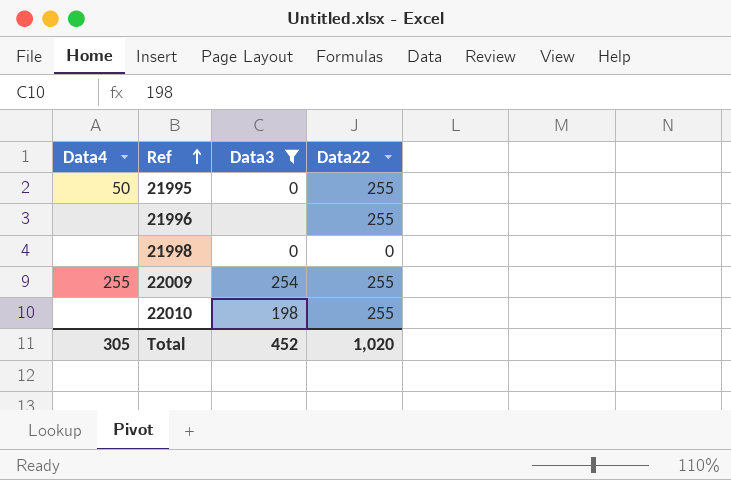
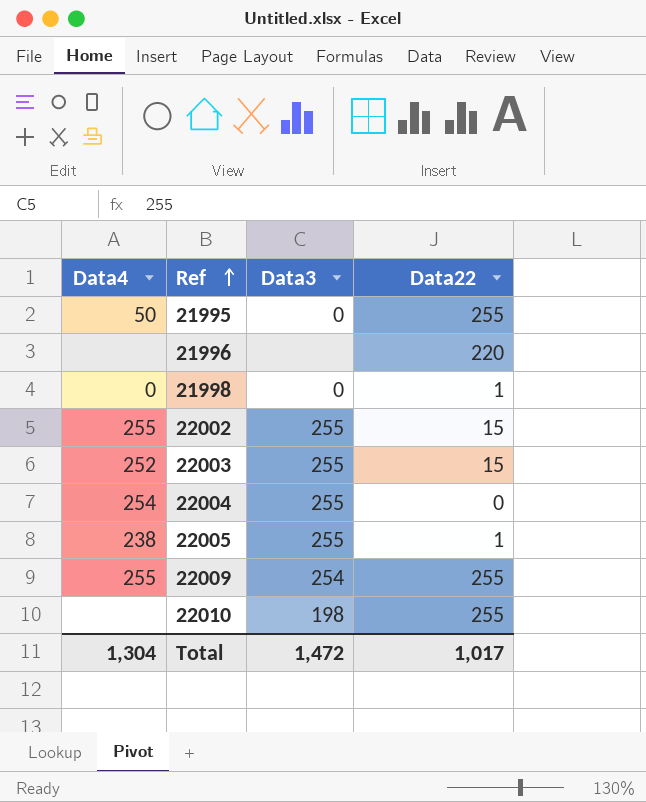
filter: Data3 != 255 -> none
21996 | Data22: 255 -> 220
21998 | Data4: none -> 0
21998 | Data22: 0 -> 1
Total | Data4: 305 -> 1,304
Total | Data3: 452 -> 1,472
Total | Data22: 1,020 -> 1,017

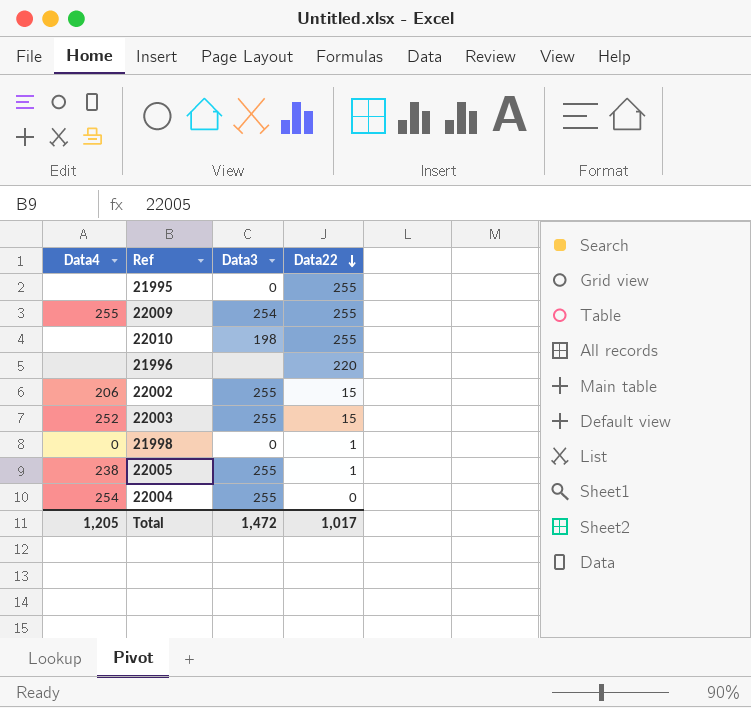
row order: Ref ascending -> Data22 descending
21995 | Data4: 50 -> none
22002 | Data4: 255 -> 206
Total | Data4: 1,304 -> 1,205

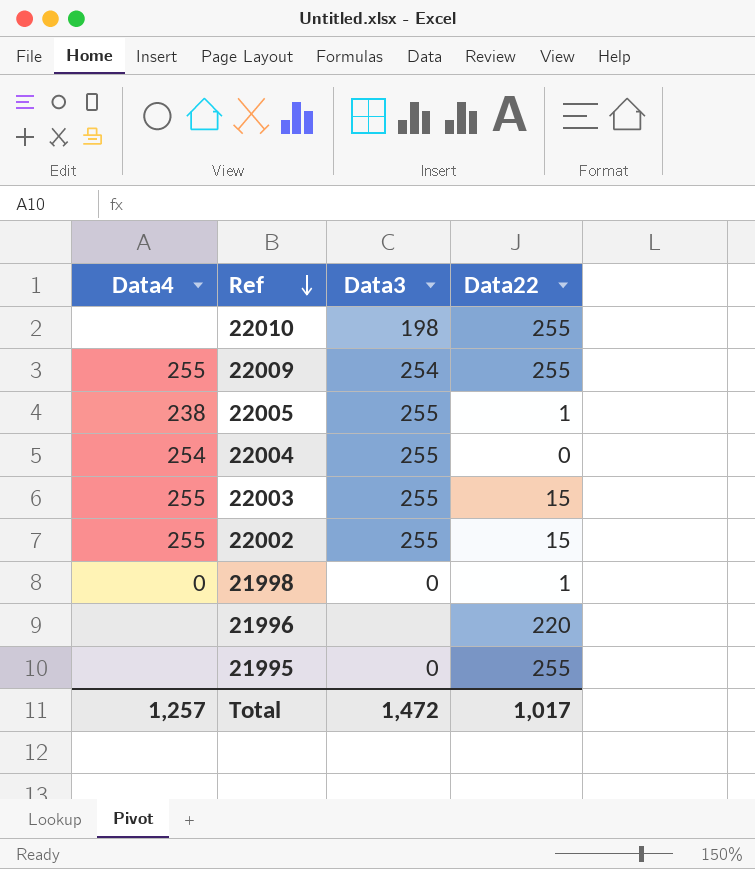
row order: Data22 descending -> Ref descending
22003 | Data4: 252 -> 255
22002 | Data4: 206 -> 255
Total | Data4: 1,205 -> 1,257

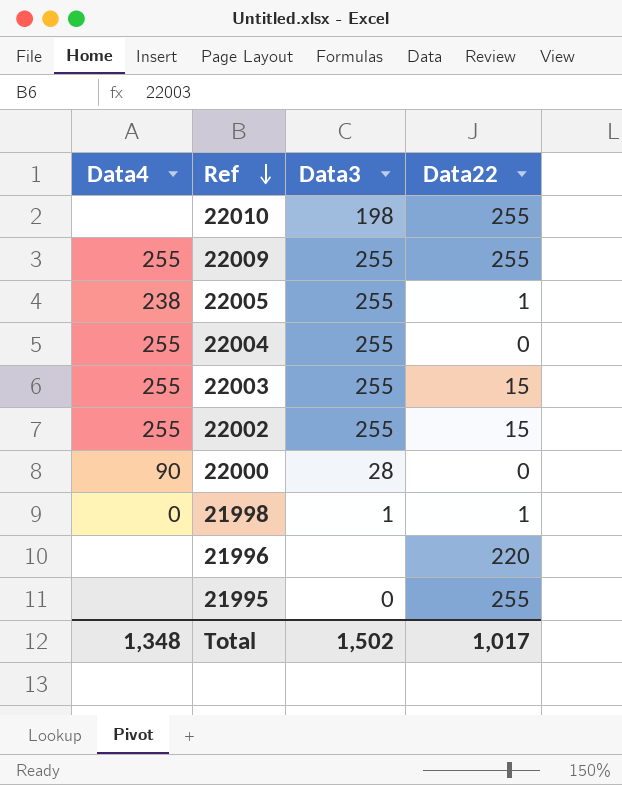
22009 | Data3: 254 -> 255
22004 | Data4: 254 -> 255
row 22000: none -> 90 | 28 | 0
21998 | Data3: 0 -> 1
Total | Data4: 1,257 -> 1,348
Total | Data3: 1,472 -> 1,502

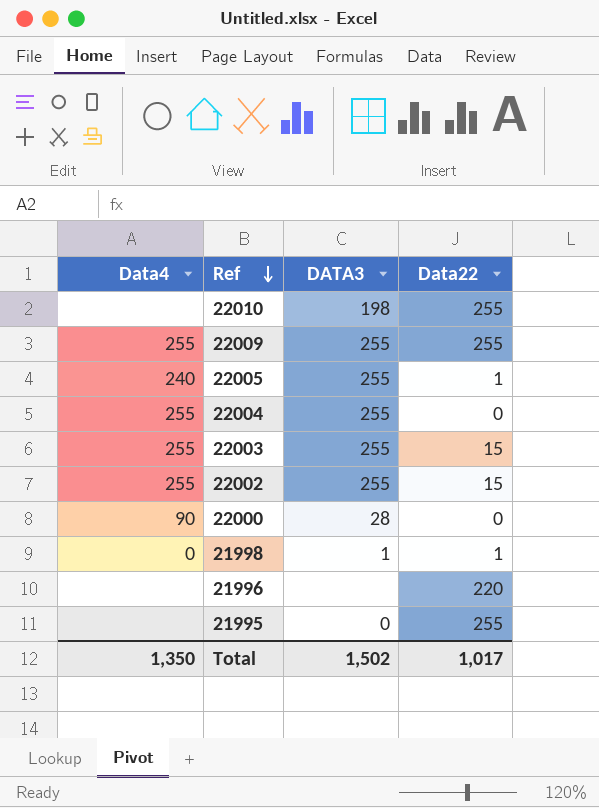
column name: Data3 -> DATA3
22005 | Data4: 238 -> 240
Total | Data4: 1,348 -> 1,350

